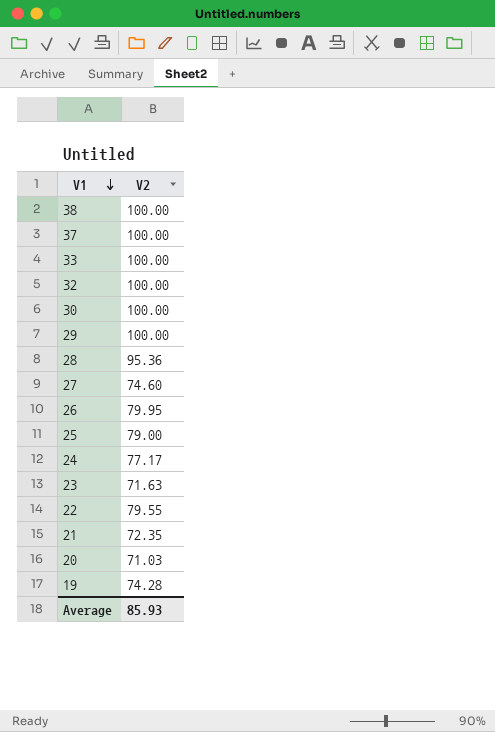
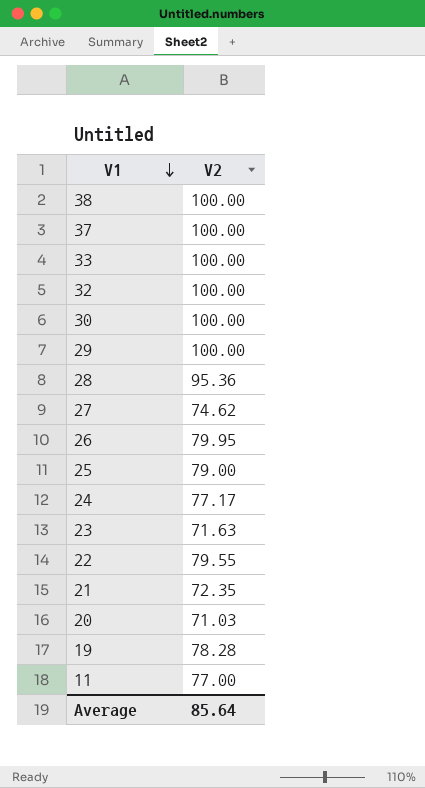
27 | V2: 74.60 -> 74.62
19 | V2: 74.28 -> 78.28
row 11: none -> 77.00
Average | V2: 85.93 -> 85.64

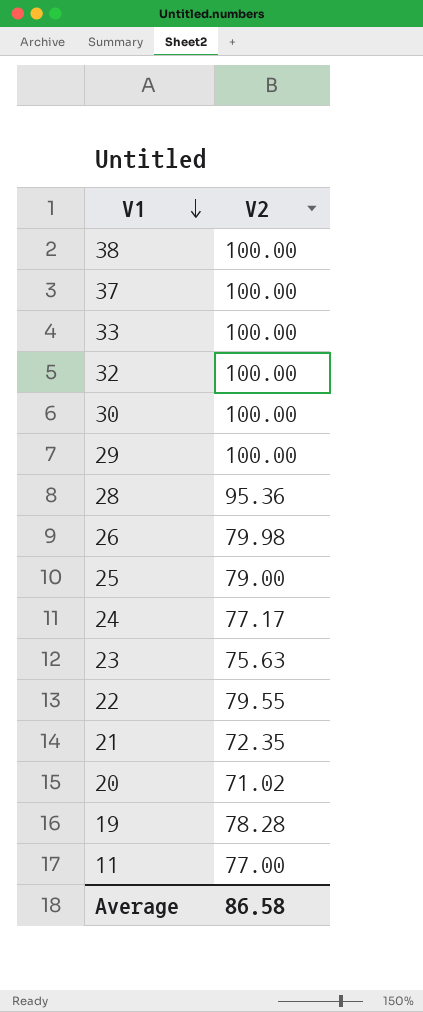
row 27: 74.62 -> none
26 | V2: 79.95 -> 79.98
23 | V2: 71.63 -> 75.63
20 | V2: 71.03 -> 71.02
Average | V2: 85.64 -> 86.58

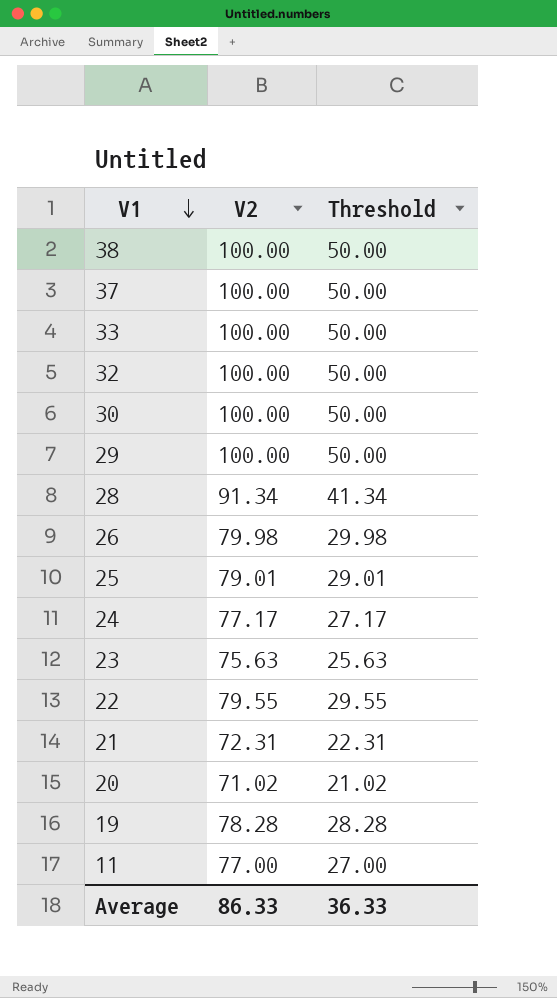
column Threshold | formula: none -> [V2] - 50
28 | V2: 95.36 -> 91.34
25 | V2: 79.00 -> 79.01
21 | V2: 72.35 -> 72.31
Average | V2: 86.58 -> 86.33

